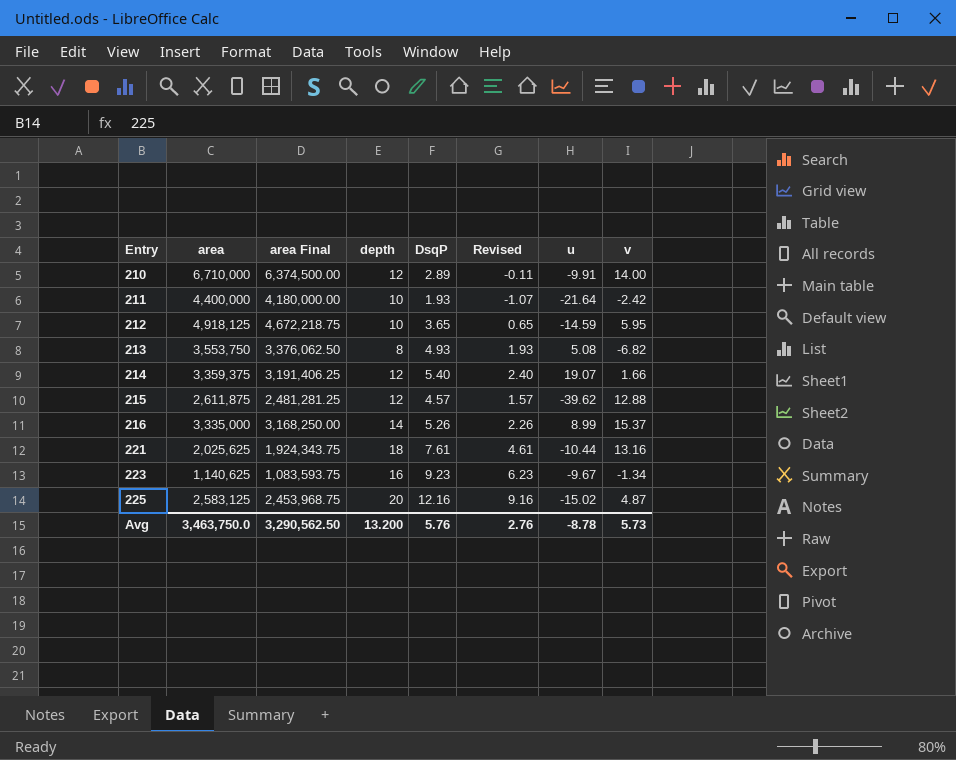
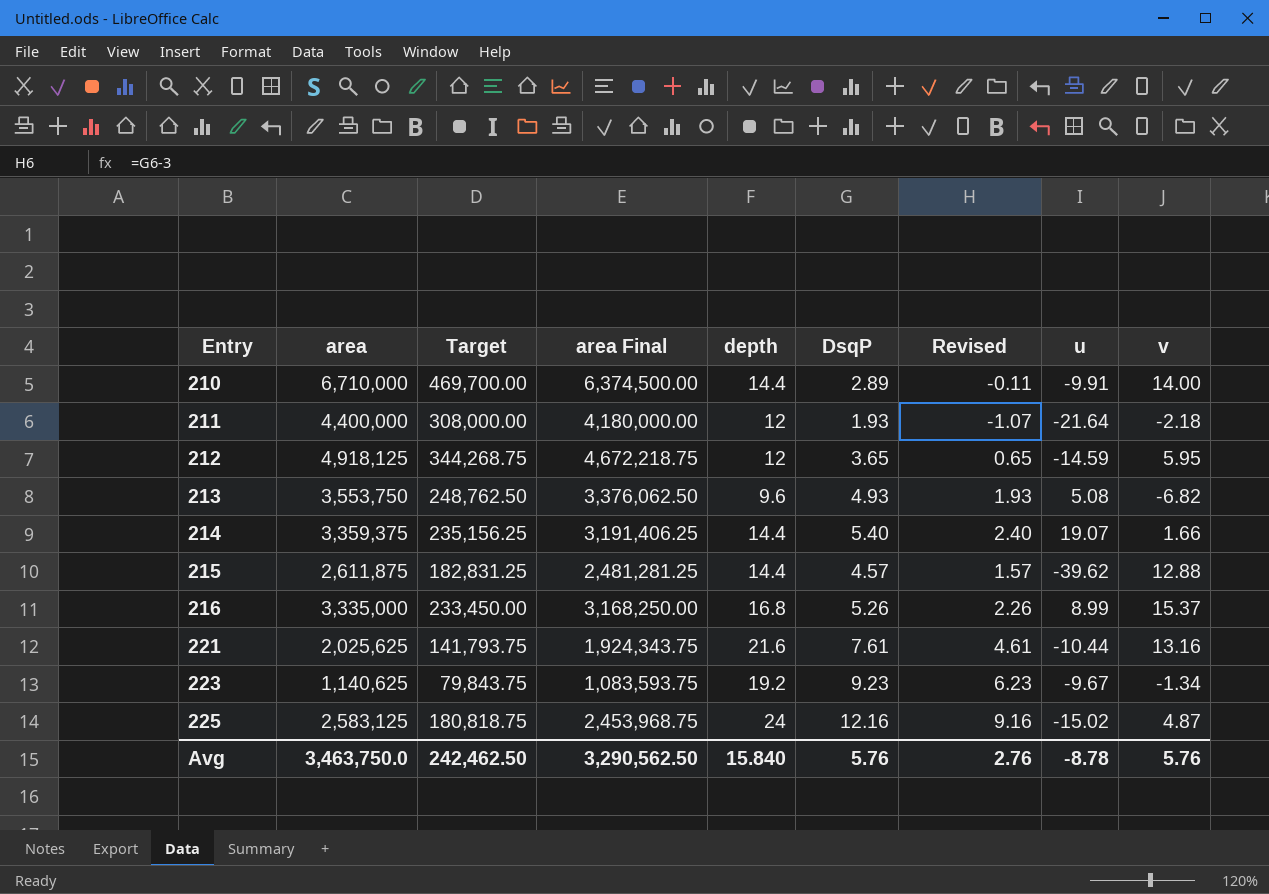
column Target | formula: none -> [area] * 0.07
210 | depth: 12 -> 14.4
211 | depth: 10 -> 12
211 | v: -2.42 -> -2.18
212 | depth: 10 -> 12
213 | depth: 8 -> 9.6
214 | depth: 12 -> 14.4
215 | depth: 12 -> 14.4
216 | depth: 14 -> 16.8
221 | depth: 18 -> 21.6
223 | depth: 16 -> 19.2
225 | depth: 20 -> 24
Avg | depth: 13.200 -> 15.840
Avg | v: 5.73 -> 5.76

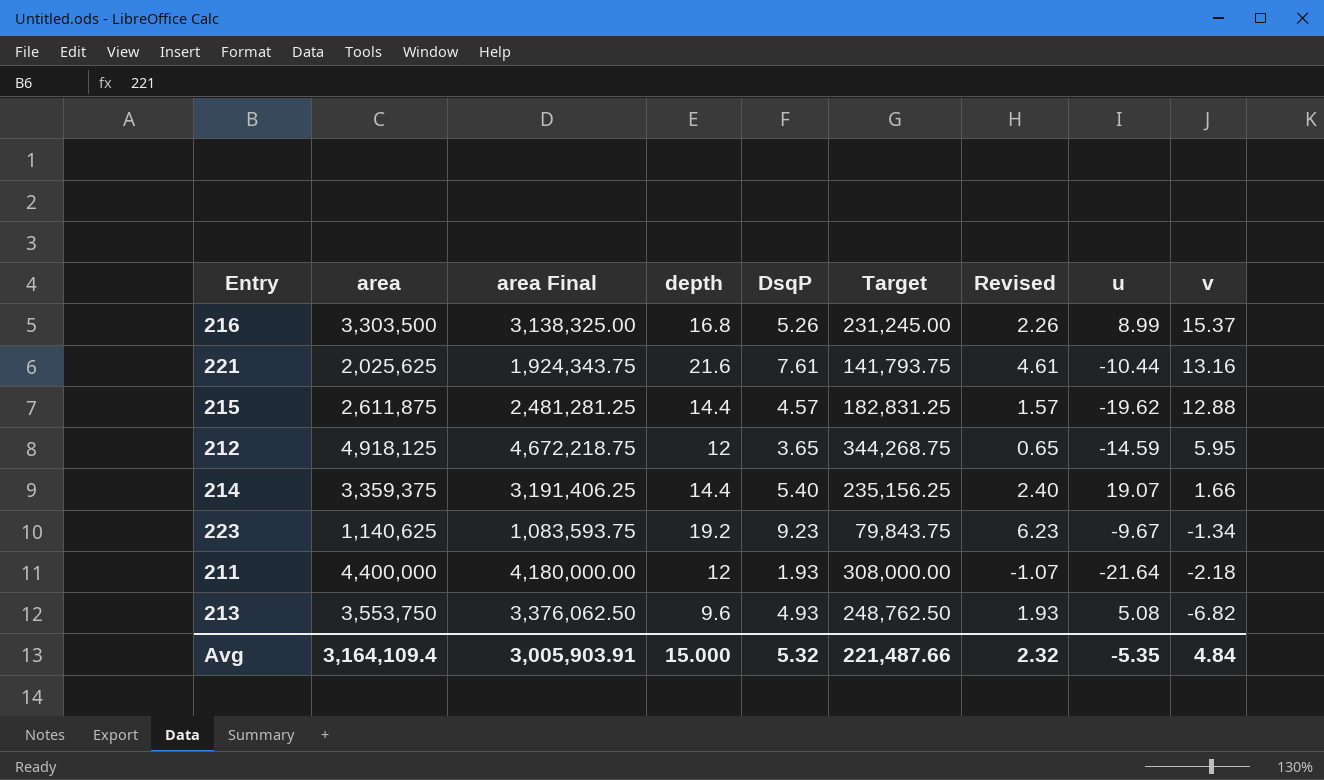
row order: Entry ascending -> v descending
column Target | position: 3 -> 6
row 210: 6,710,000 | 469,700.00 | 6,374,500.00 | 14.4 | 2.89 | -0.11 | -9.91 | 14.00 -> none
row 225: 2,583,125 | 180,818.75 | 2,453,968.75 | 24 | 12.16 | 9.16 | -15.02 | 4.87 -> none
216 | area: 3,335,000 -> 3,303,500
216 | area Final: 3,168,250.00 -> 3,138,325.00
216 | Target: 233,450.00 -> 231,245.00
215 | u: -39.62 -> -19.62
Avg | area: 3,463,750.0 -> 3,164,109.4
Avg | area Final: 3,290,562.50 -> 3,005,903.91
Avg | depth: 15.840 -> 15.000
Avg | DsqP: 5.76 -> 5.32
Avg | Target: 242,462.50 -> 221,487.66
Avg | Revised: 2.76 -> 2.32
Avg | u: -8.78 -> -5.35
Avg | v: 5.76 -> 4.84

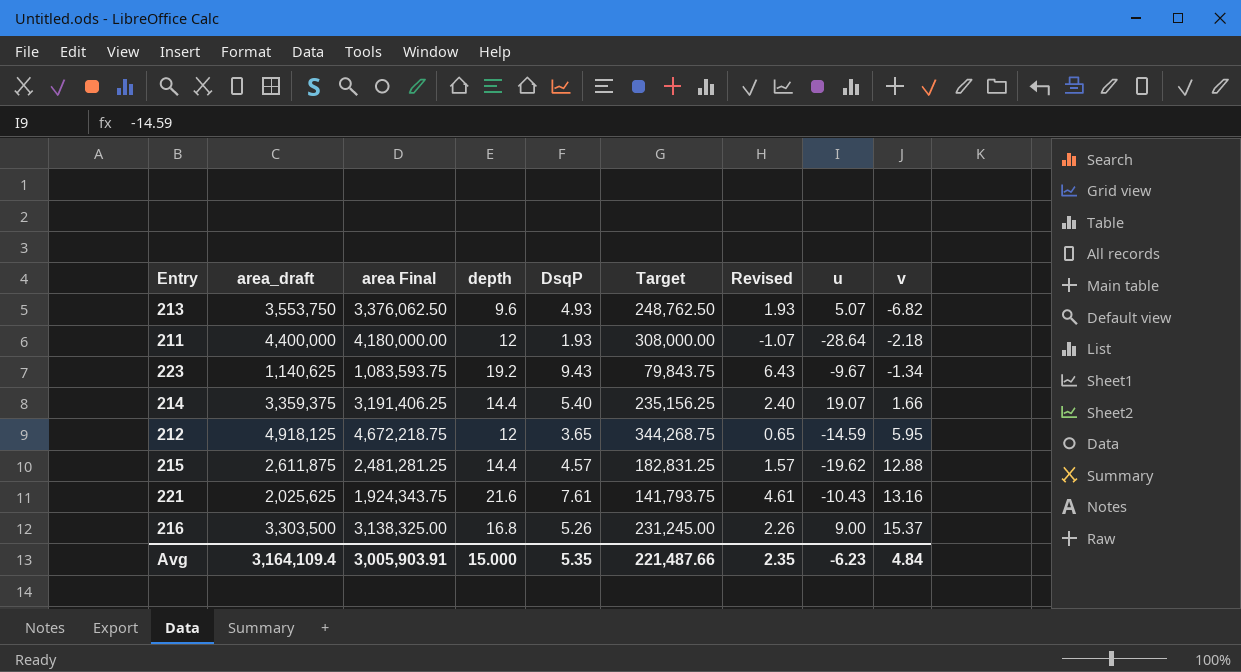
row order: v descending -> v ascending
column name: area -> area_draft
213 | u: 5.08 -> 5.07
211 | u: -21.64 -> -28.64
223 | DsqP: 9.23 -> 9.43
223 | Revised: 6.23 -> 6.43
221 | u: -10.44 -> -10.43
216 | u: 8.99 -> 9.00
Avg | DsqP: 5.32 -> 5.35
Avg | Revised: 2.32 -> 2.35
Avg | u: -5.35 -> -6.23

